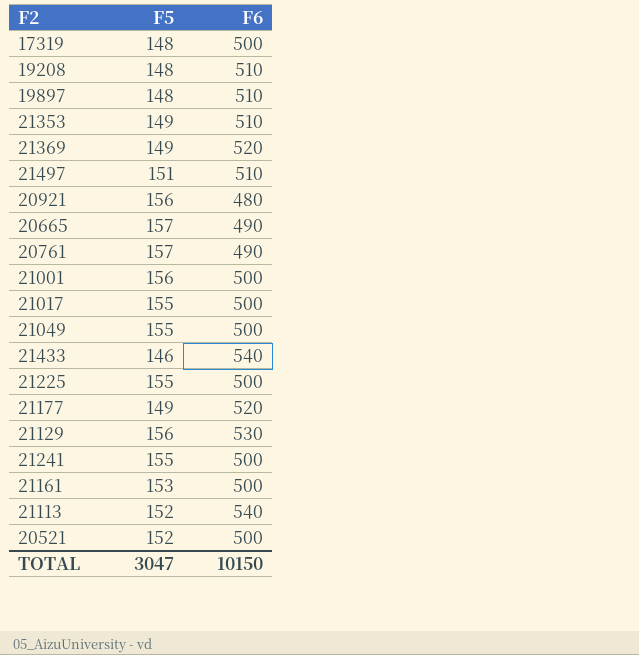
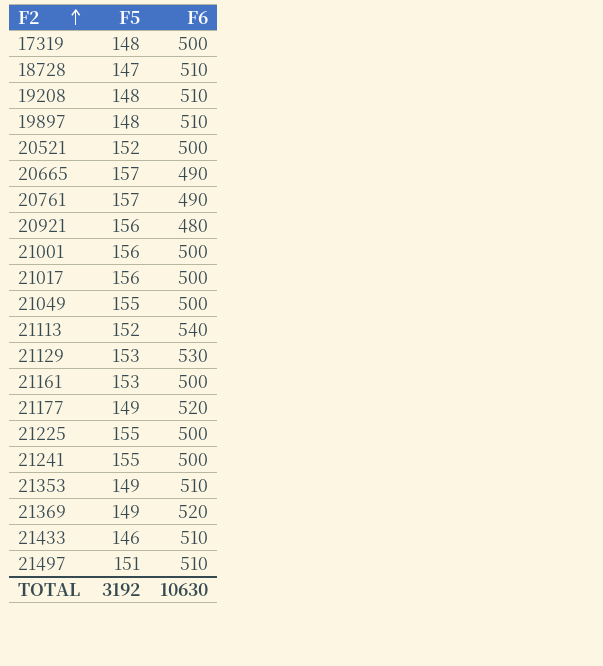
row order: none -> F2 ascending
row 18728: none -> 147 | 510
21017 | F5: 155 -> 156
21129 | F5: 156 -> 153
21433 | F6: 540 -> 510
TOTAL | F5: 3047 -> 3192
TOTAL | F6: 10150 -> 10630

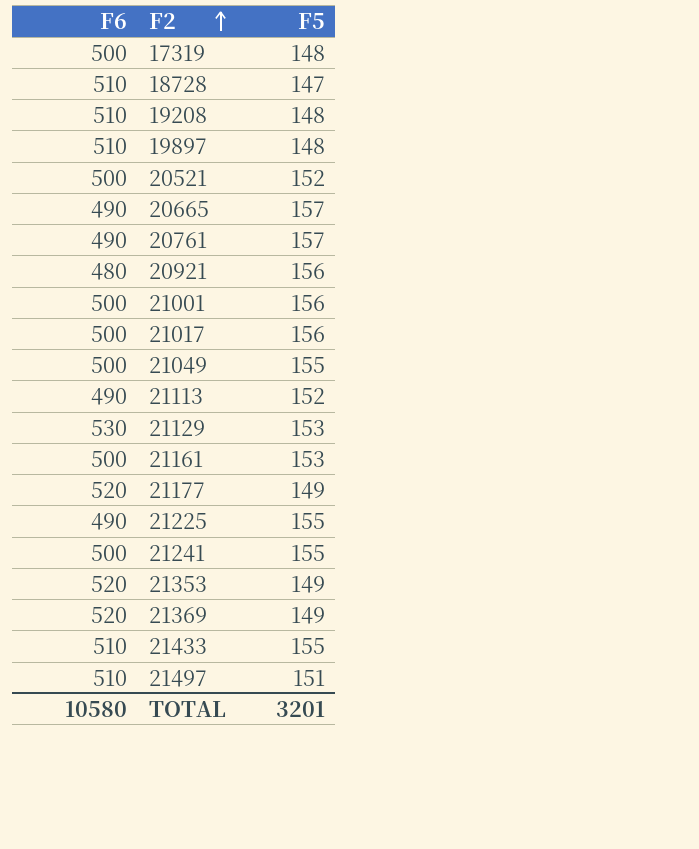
column F6 | position: 3 -> 1
21113 | F6: 540 -> 490
21225 | F6: 500 -> 490
21353 | F6: 510 -> 520
21433 | F5: 146 -> 155
TOTAL | F6: 10630 -> 10580
TOTAL | F5: 3192 -> 3201

